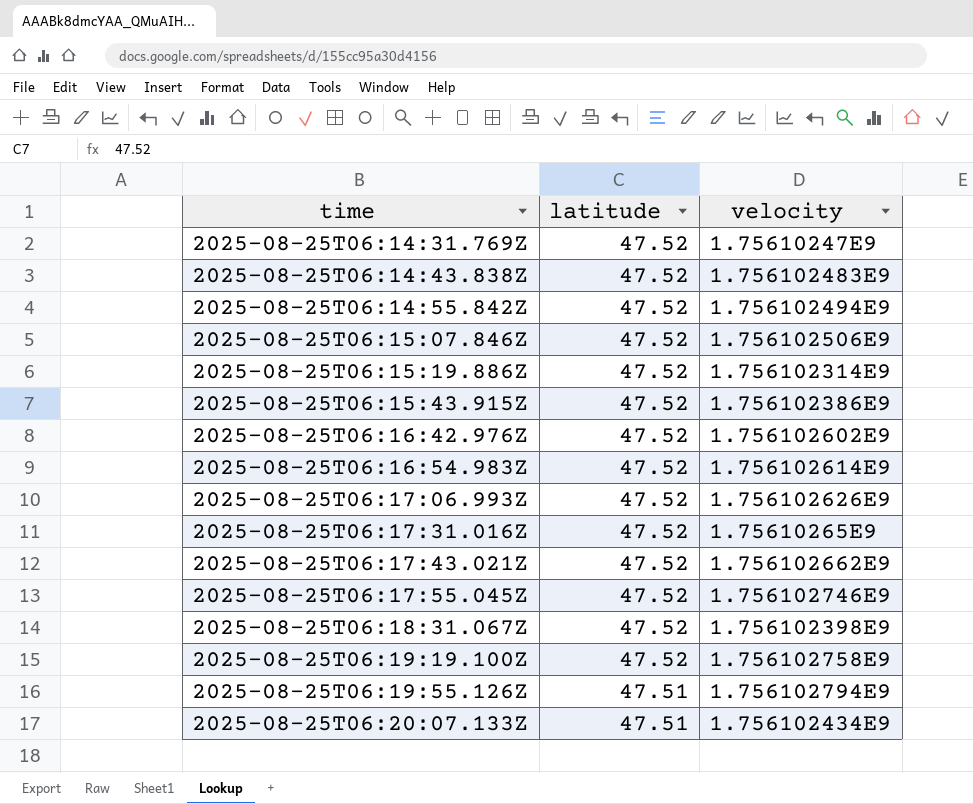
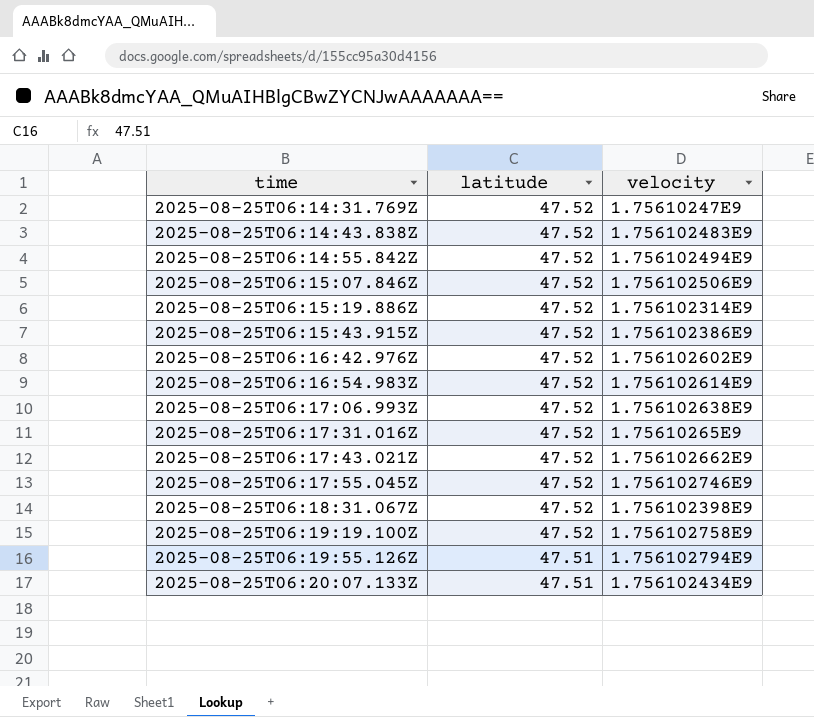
2025-08-25T06:17:06.993Z | velocity: 1.756102626E9 -> 1.756102638E9

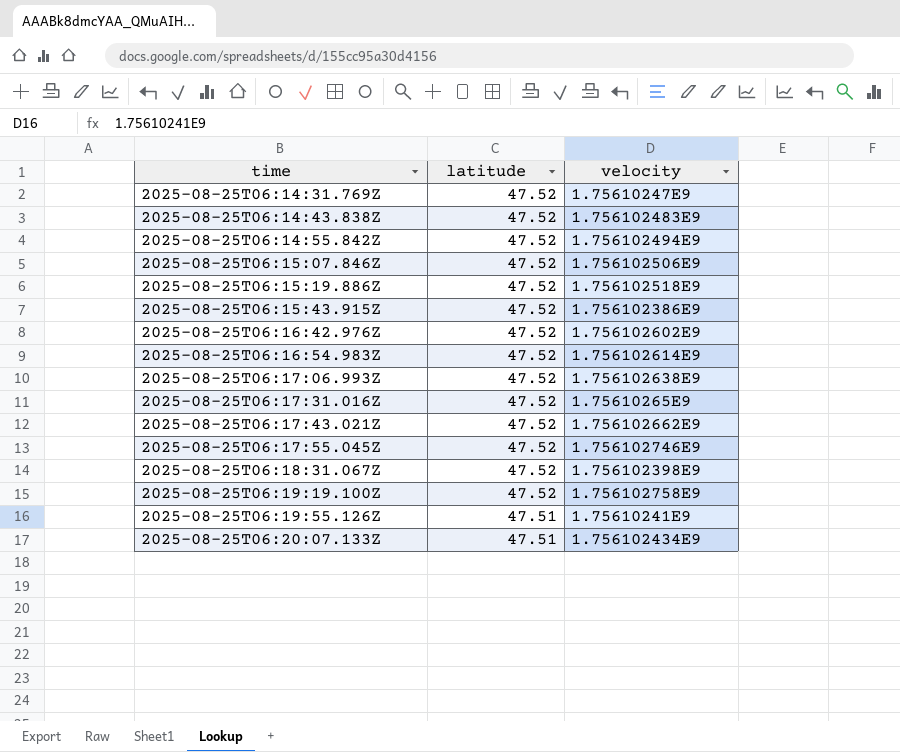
2025-08-25T06:15:19.886Z | velocity: 1.756102314E9 -> 1.756102518E9
2025-08-25T06:19:55.126Z | velocity: 1.756102794E9 -> 1.75610241E9

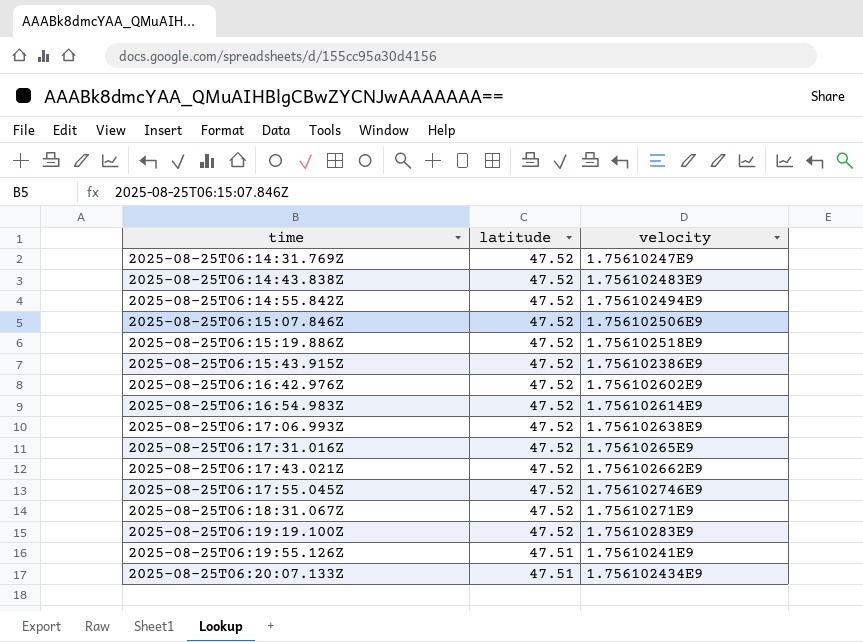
2025-08-25T06:18:31.067Z | velocity: 1.756102398E9 -> 1.75610271E9
2025-08-25T06:19:19.100Z | velocity: 1.756102758E9 -> 1.75610283E9

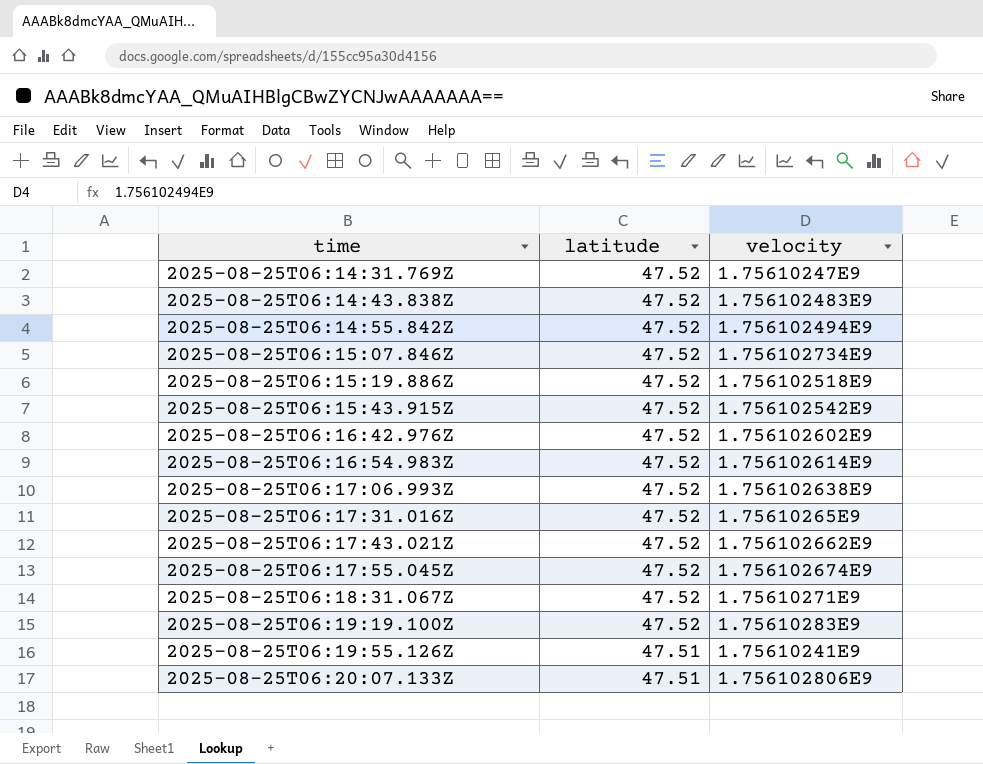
2025-08-25T06:15:07.846Z | velocity: 1.756102506E9 -> 1.756102734E9
2025-08-25T06:15:43.915Z | velocity: 1.756102386E9 -> 1.756102542E9
2025-08-25T06:17:55.045Z | velocity: 1.756102746E9 -> 1.756102674E9
2025-08-25T06:20:07.133Z | velocity: 1.756102434E9 -> 1.756102806E9

